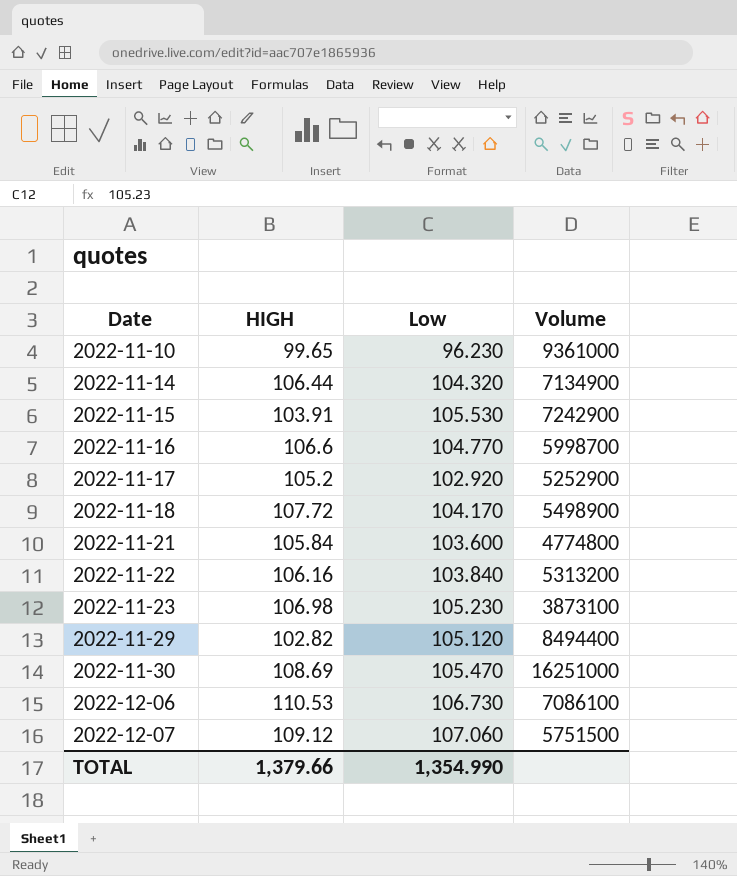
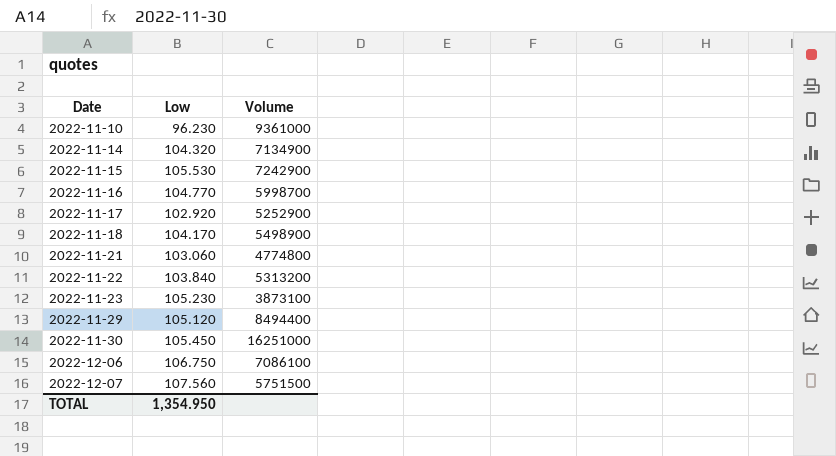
column HIGH | position: 2 -> none
2022-11-21 | Low: 103.600 -> 103.060
2022-11-30 | Low: 105.470 -> 105.450
2022-12-06 | Low: 106.730 -> 106.750
2022-12-07 | Low: 107.060 -> 107.560
TOTAL | Low: 1,354.990 -> 1,354.950

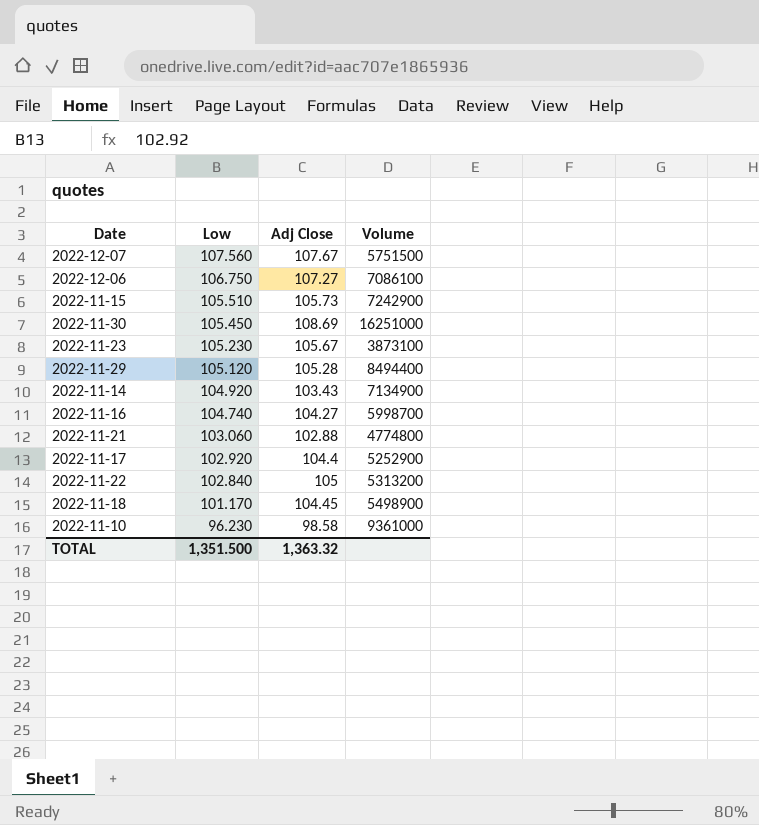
row order: Date ascending -> Low descending
column Adj Close | position: none -> 3
2022-11-15 | Low: 105.530 -> 105.510
2022-11-14 | Low: 104.320 -> 104.920
2022-11-16 | Low: 104.770 -> 104.740
2022-11-22 | Low: 103.840 -> 102.840
2022-11-18 | Low: 104.170 -> 101.170
TOTAL | Low: 1,354.950 -> 1,351.500

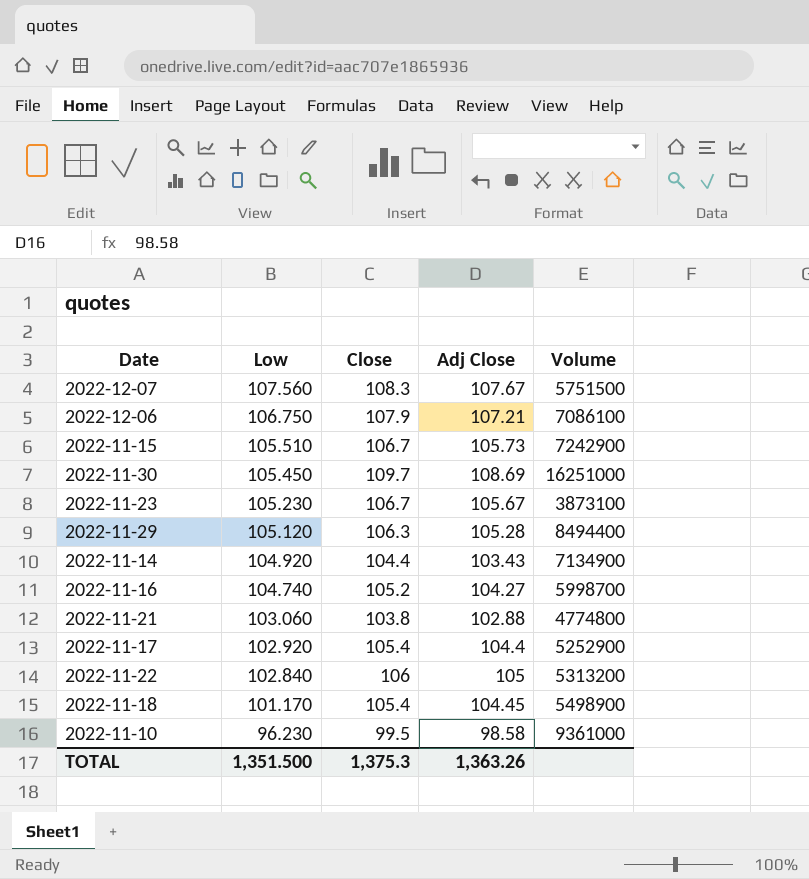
column Close | position: none -> 3
2022-12-06 | Adj Close: 107.27 -> 107.21
TOTAL | Adj Close: 1,363.32 -> 1,363.26

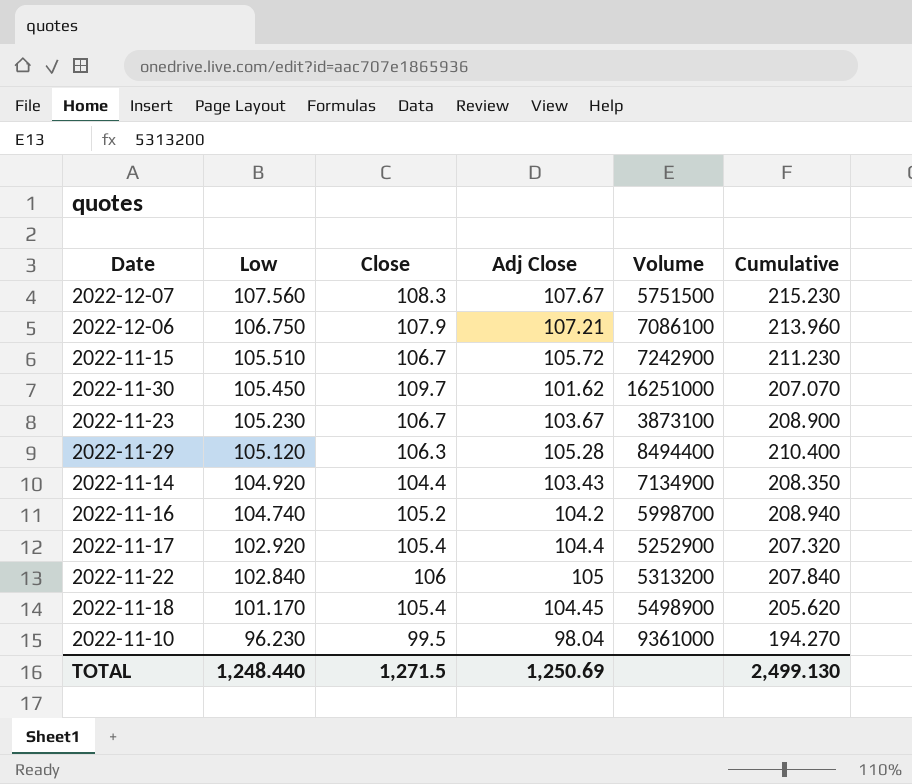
column Cumulative | formula: none -> [Low] + [Adj Close]
row 2022-11-21: 103.060 | 103.8 | 102.88 | 4774800 -> none
2022-11-15 | Adj Close: 105.73 -> 105.72
2022-11-30 | Adj Close: 108.69 -> 101.62
2022-11-23 | Adj Close: 105.67 -> 103.67
2022-11-16 | Adj Close: 104.27 -> 104.2
2022-11-10 | Adj Close: 98.58 -> 98.04
TOTAL | Low: 1,351.500 -> 1,248.440
TOTAL | Close: 1,375.3 -> 1,271.5
TOTAL | Adj Close: 1,363.26 -> 1,250.69

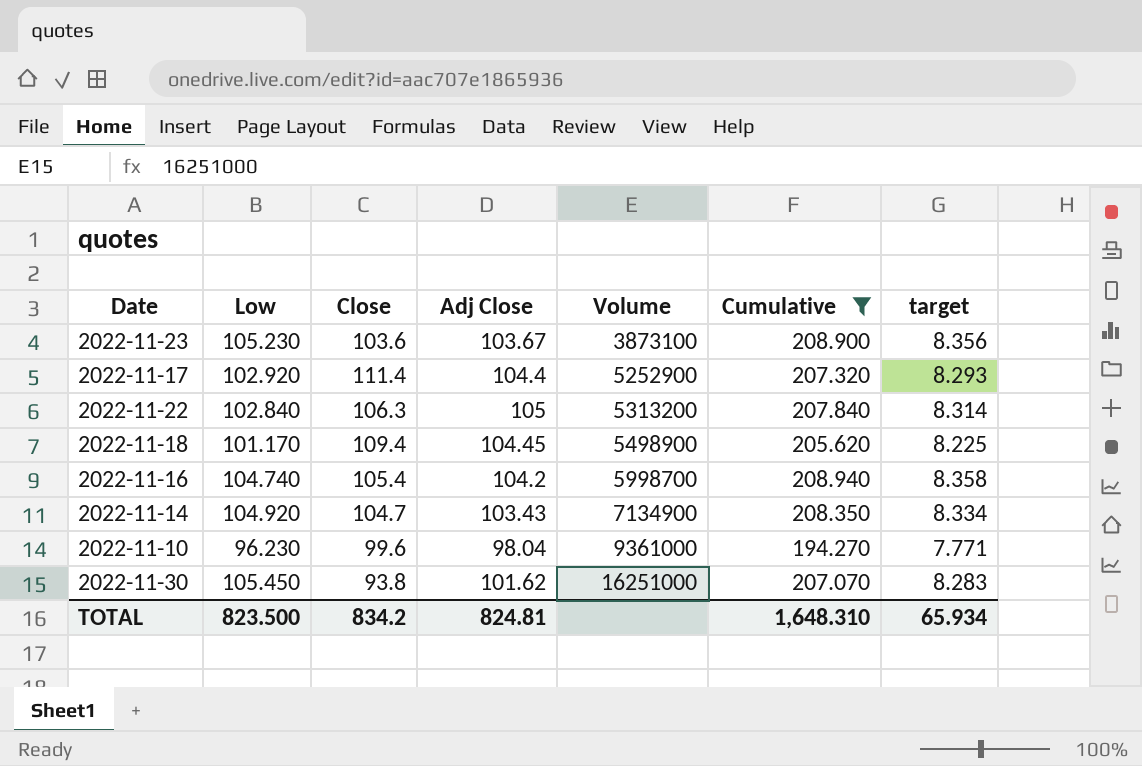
filter: none -> Cumulative <= 208.940
row order: Low descending -> Volume ascending
column target | formula: none -> [Cumulative] * 0.04
2022-11-23 | Close: 106.7 -> 103.6
2022-11-17 | Close: 105.4 -> 111.4
2022-11-22 | Close: 106 -> 106.3
2022-11-18 | Close: 105.4 -> 109.4
2022-11-16 | Close: 105.2 -> 105.4
2022-11-14 | Close: 104.4 -> 104.7
2022-11-10 | Close: 99.5 -> 99.6
2022-11-30 | Close: 109.7 -> 93.8
TOTAL | Low: 1,248.440 -> 823.500
TOTAL | Close: 1,271.5 -> 834.2
TOTAL | Adj Close: 1,250.69 -> 824.81
TOTAL | Cumulative: 2,499.130 -> 1,648.310

